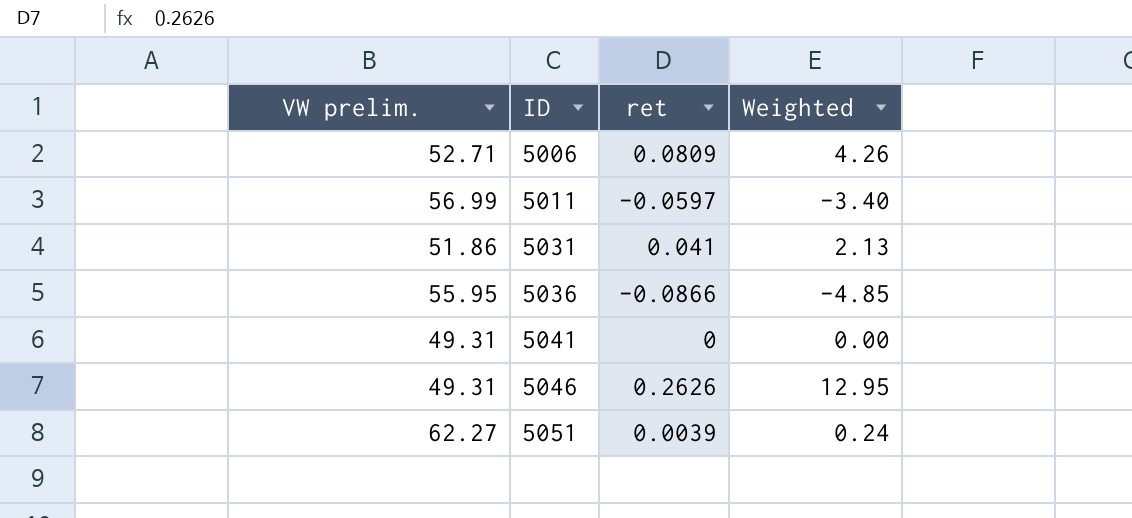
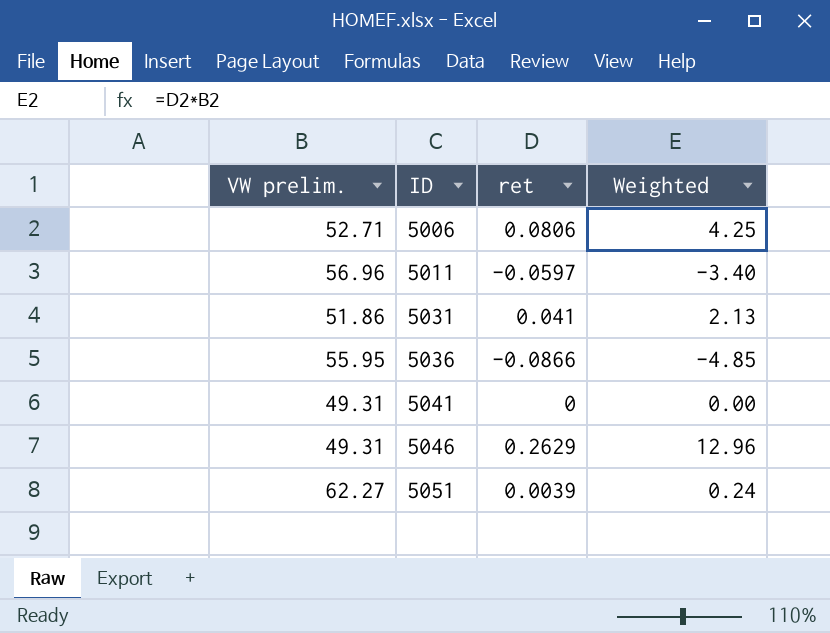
5006 | ret: 0.0809 -> 0.0806
5006 | Weighted: 4.26 -> 4.25
5011 | VW prelim.: 56.99 -> 56.96
5046 | ret: 0.2626 -> 0.2629
5046 | Weighted: 12.95 -> 12.96

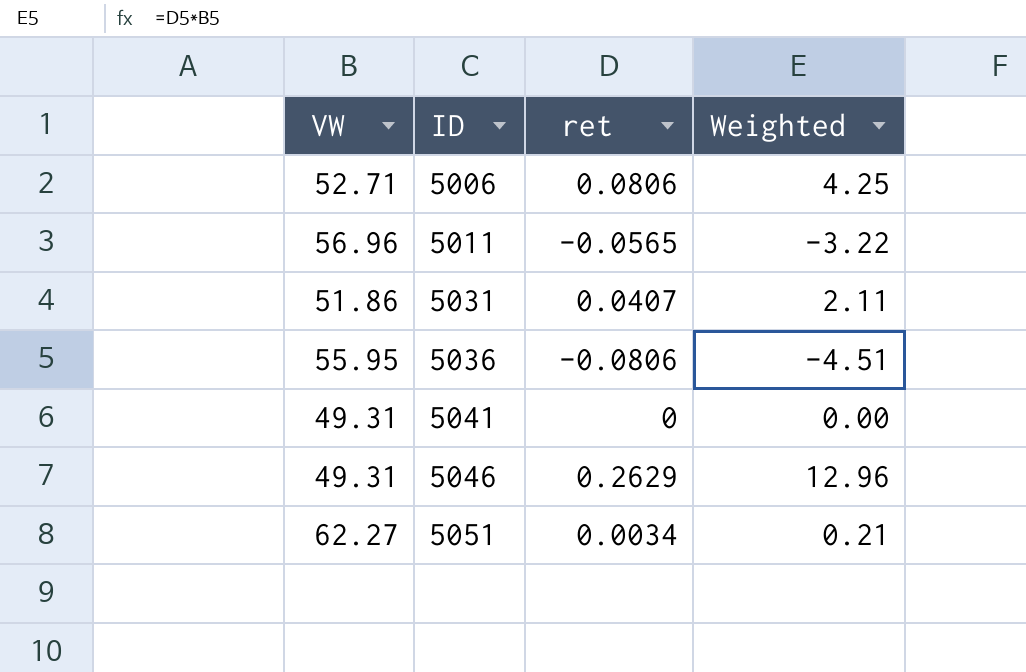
column name: VW prelim. -> VW
5011 | ret: -0.0597 -> -0.0565
5011 | Weighted: -3.40 -> -3.22
5031 | ret: 0.041 -> 0.0407
5031 | Weighted: 2.13 -> 2.11
5036 | ret: -0.0866 -> -0.0806
5036 | Weighted: -4.85 -> -4.51
5051 | ret: 0.0039 -> 0.0034
5051 | Weighted: 0.24 -> 0.21

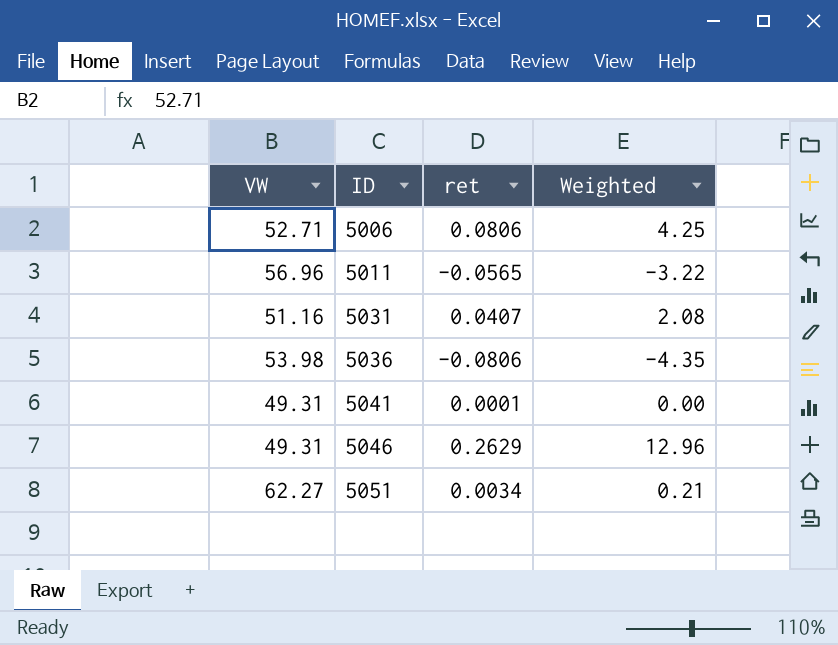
5031 | VW: 51.86 -> 51.16
5031 | Weighted: 2.11 -> 2.08
5036 | VW: 55.95 -> 53.98
5036 | Weighted: -4.51 -> -4.35
5041 | ret: 0 -> 0.0001

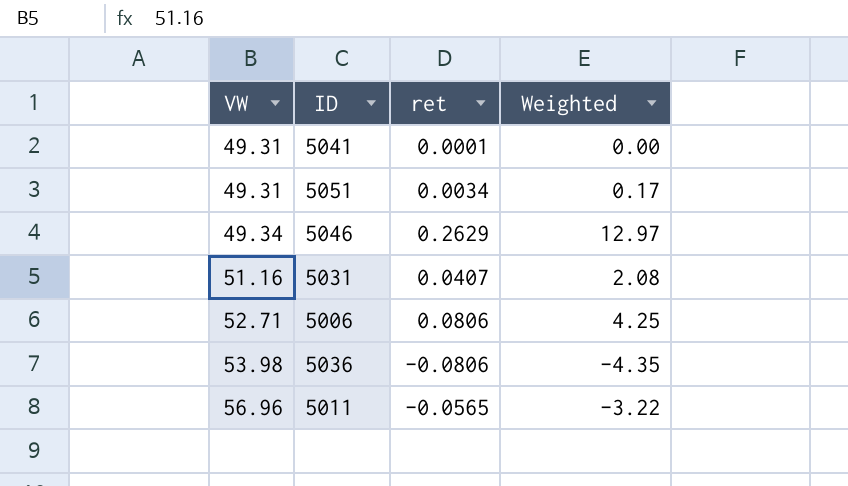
row order: ID ascending -> VW ascending
5051 | VW: 62.27 -> 49.31
5051 | Weighted: 0.21 -> 0.17
5046 | VW: 49.31 -> 49.34
5046 | Weighted: 12.96 -> 12.97

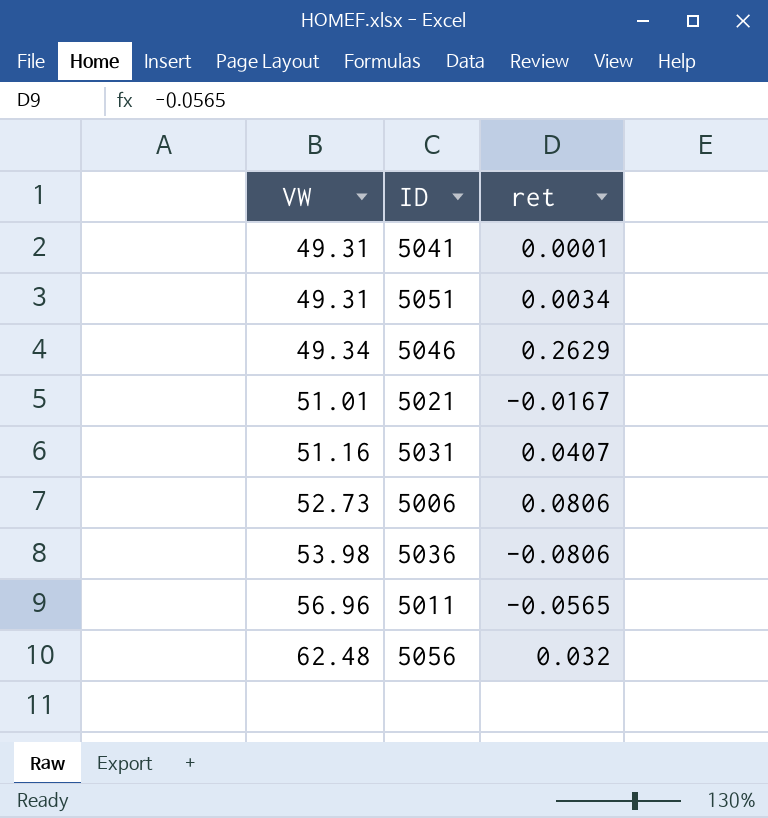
column Weighted | formula: [VW] * [ret] -> none
row 5021: none -> 51.01 | -0.0167
5006 | VW: 52.71 -> 52.73
row 5056: none -> 62.48 | 0.032

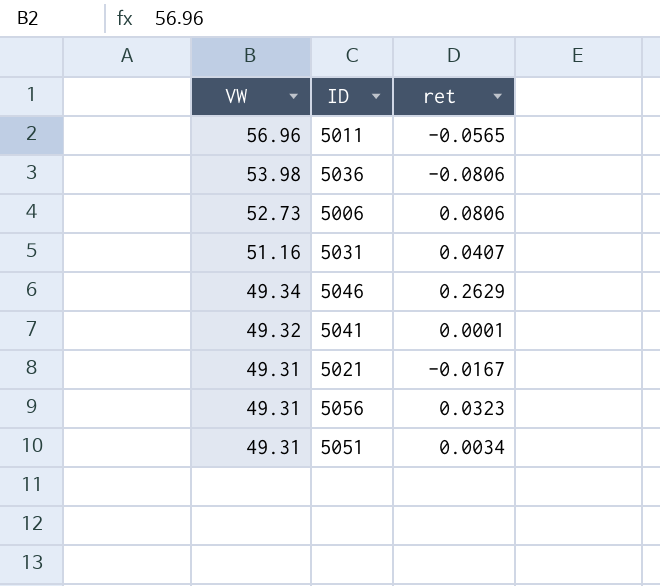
row order: VW ascending -> VW descending
5041 | VW: 49.31 -> 49.32
5021 | VW: 51.01 -> 49.31
5056 | VW: 62.48 -> 49.31
5056 | ret: 0.032 -> 0.0323

